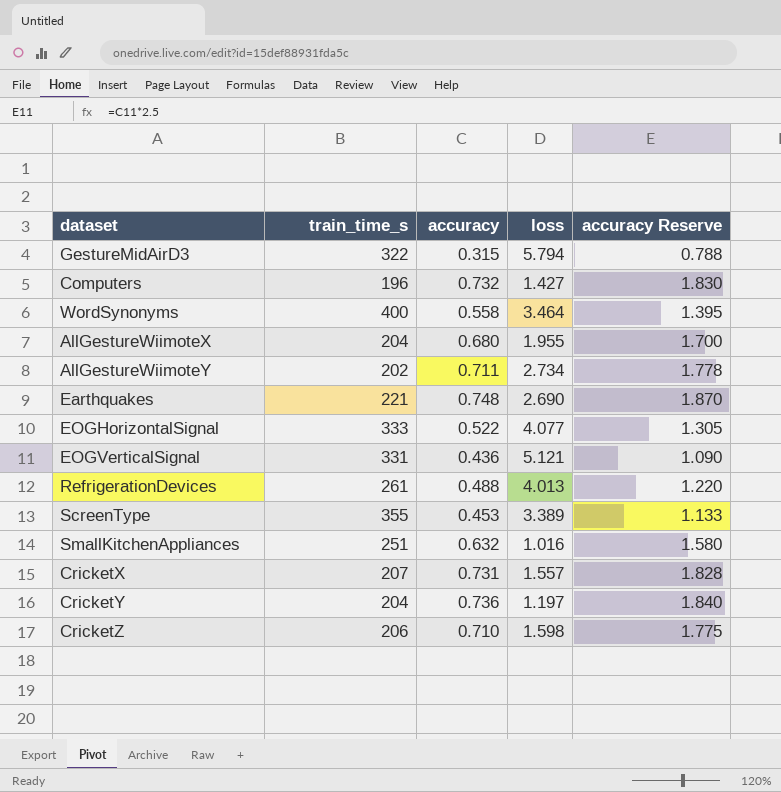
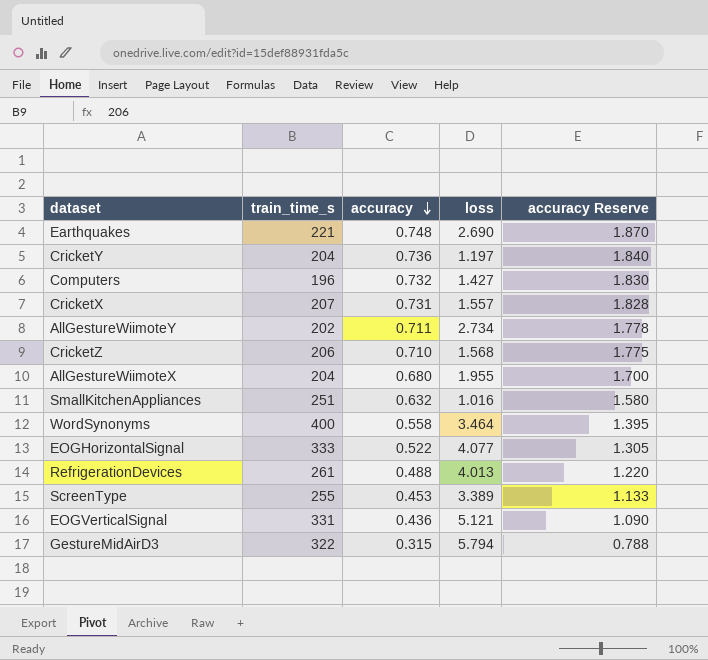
row order: none -> accuracy descending
CricketZ | loss: 1.598 -> 1.568
ScreenType | train_time_s: 355 -> 255

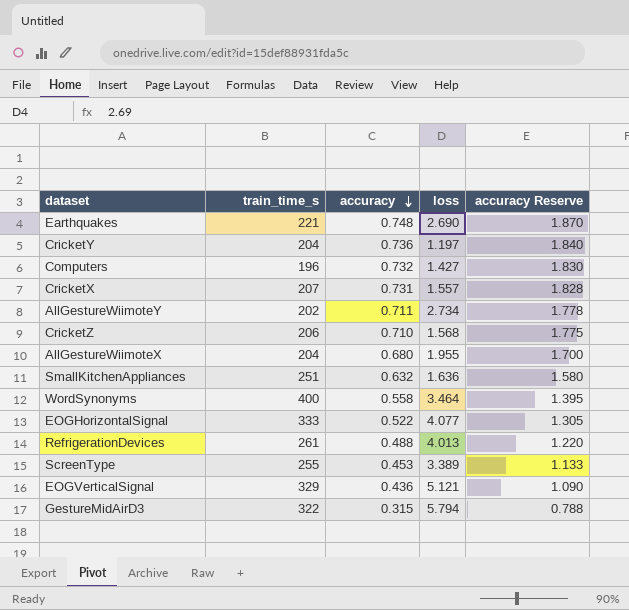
SmallKitchenAppliances | loss: 1.016 -> 1.636
EOGVerticalSignal | train_time_s: 331 -> 329

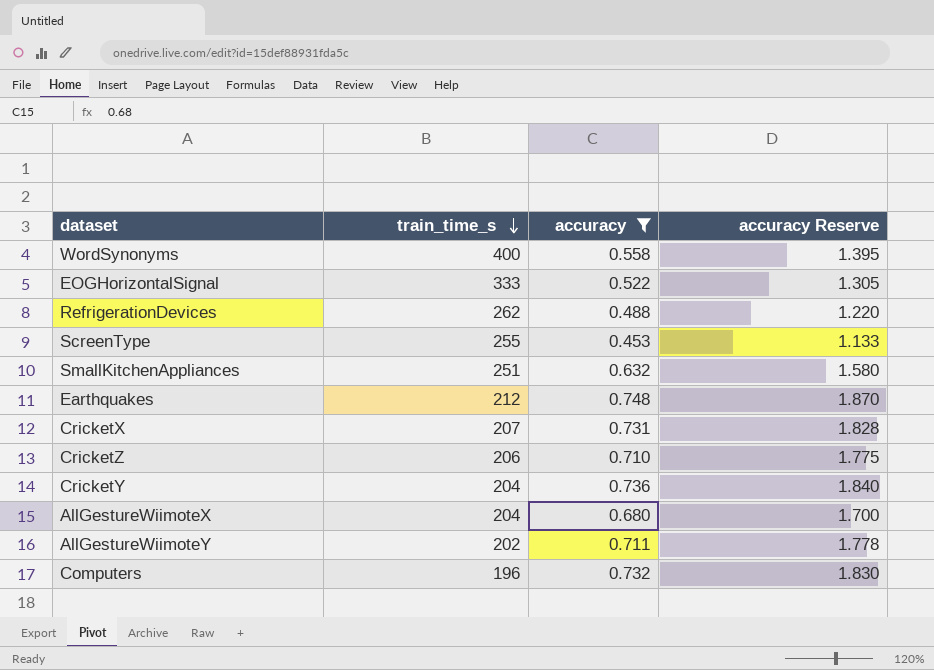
filter: none -> accuracy >= 0.453
row order: accuracy descending -> train_time_s descending
column loss | position: 4 -> none
RefrigerationDevices | train_time_s: 261 -> 262
Earthquakes | train_time_s: 221 -> 212

